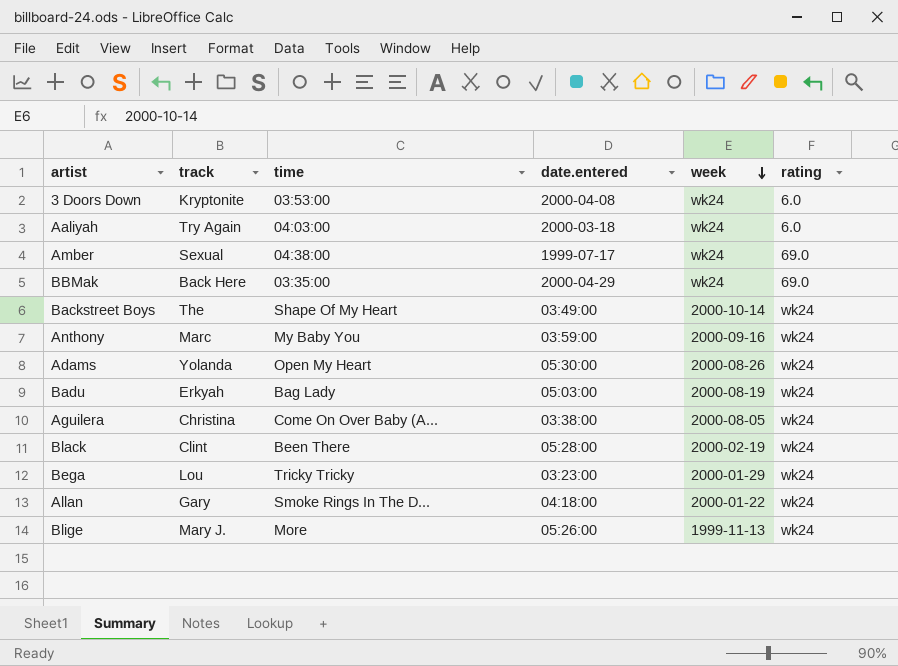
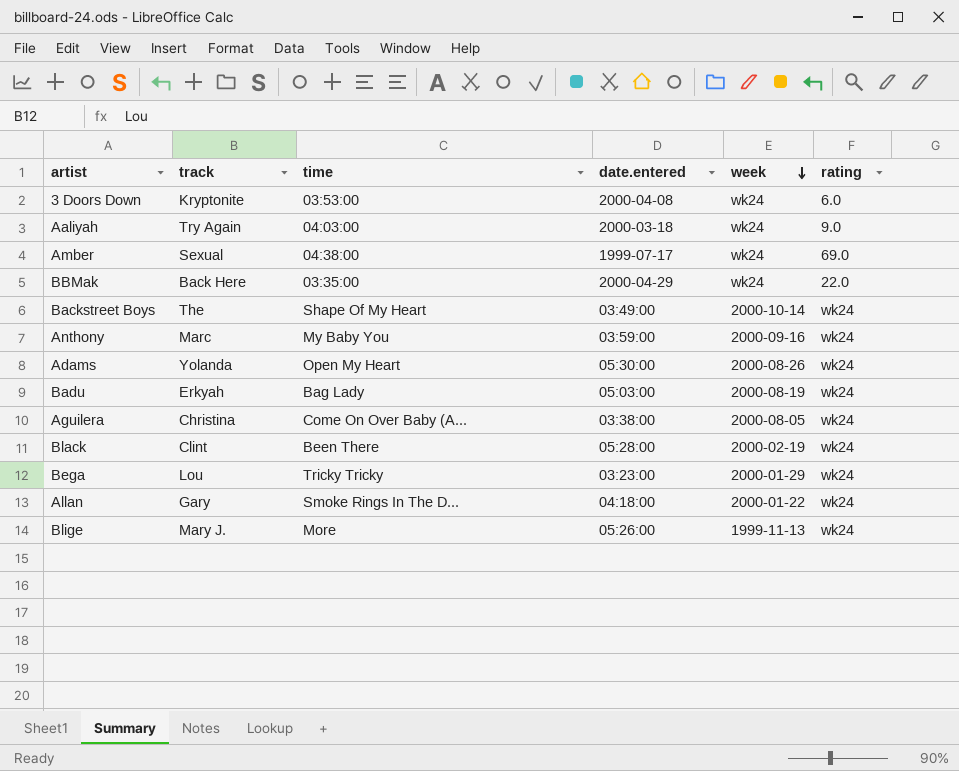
Aaliyah | rating: 6.0 -> 9.0
BBMak | rating: 69.0 -> 22.0

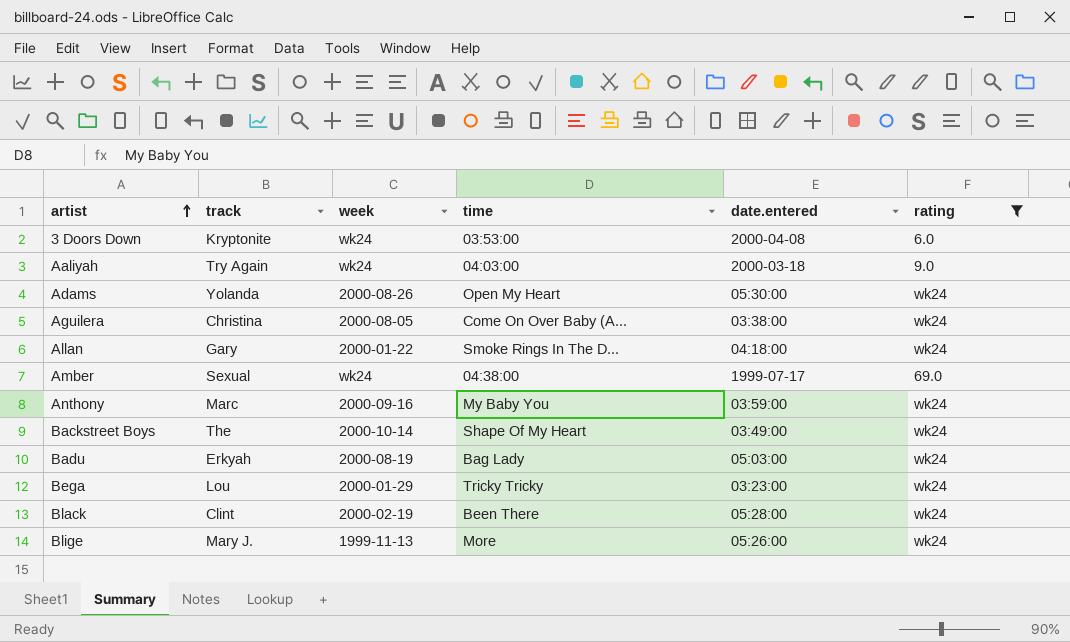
filter: none -> rating != 22.0
row order: week descending -> artist ascending
column week | position: 5 -> 3

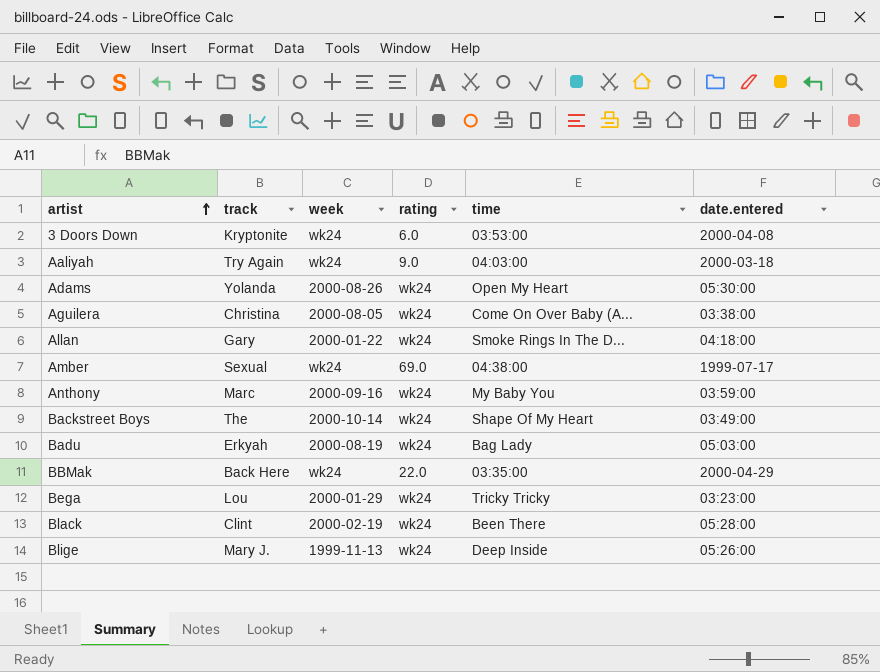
filter: rating != 22.0 -> none
column rating | position: 6 -> 4
Blige | time: More -> Deep Inside

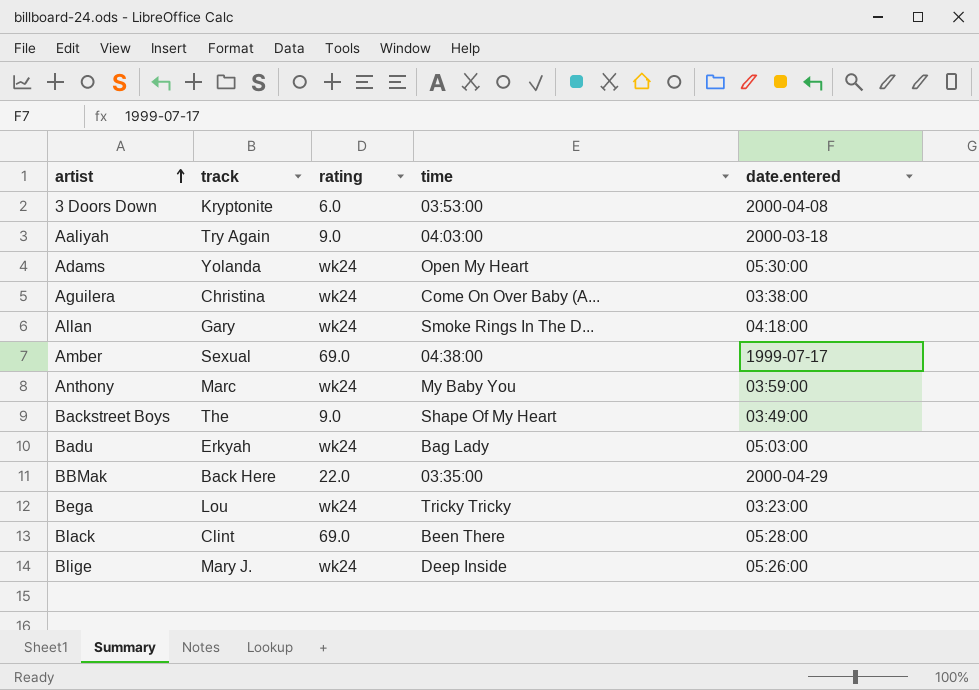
column week | position: 3 -> none
Backstreet Boys | rating: wk24 -> 9.0
Black | rating: wk24 -> 69.0

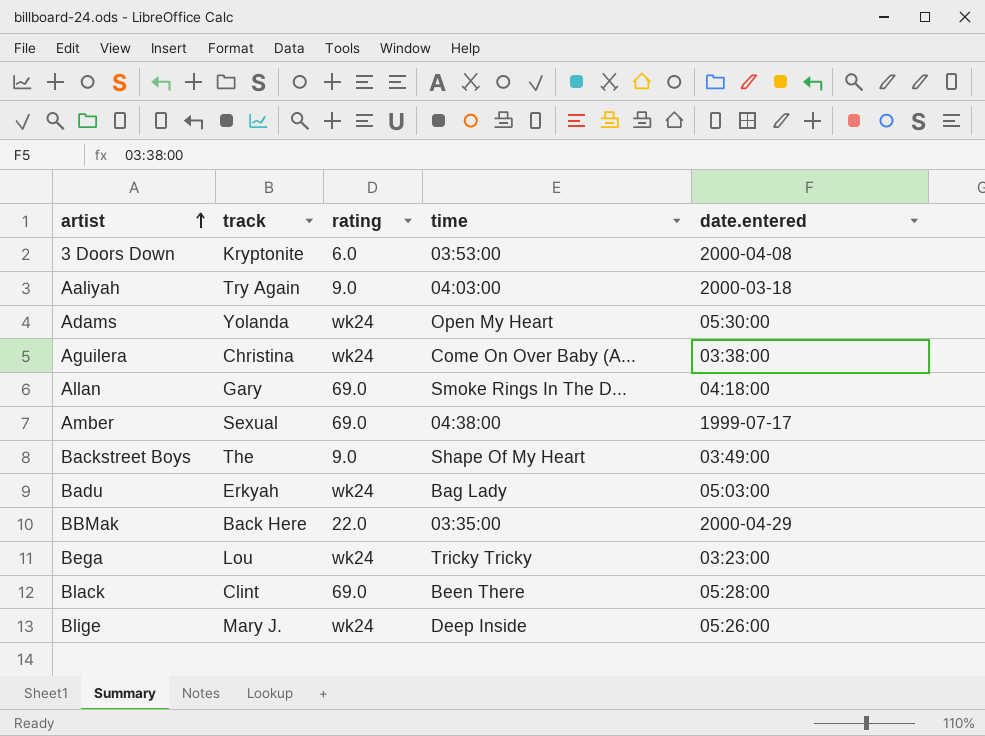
row Anthony: Marc | wk24 | My Baby You | 03:59:00 -> none
Allan | rating: wk24 -> 69.0

